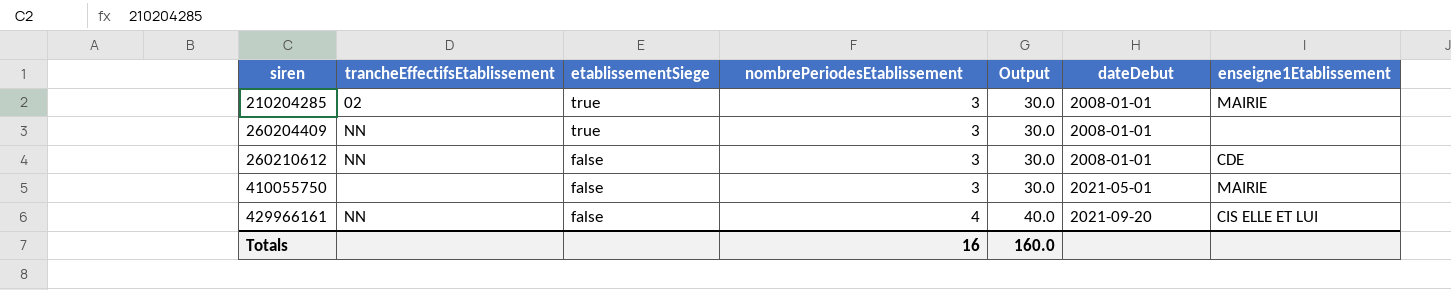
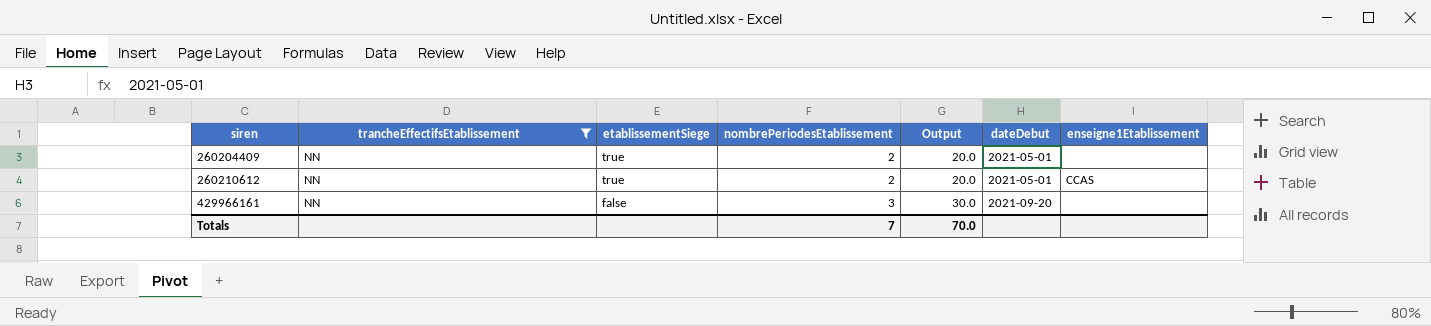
filter: none -> trancheEffectifsEtablissement = NN
260204409 | nombrePeriodesEtablissement: 3 -> 2
260204409 | Output: 30.0 -> 20.0
260204409 | dateDebut: 2008-01-01 -> 2021-05-01
260210612 | etablissementSiege: false -> true
260210612 | nombrePeriodesEtablissement: 3 -> 2
260210612 | Output: 30.0 -> 20.0
260210612 | dateDebut: 2008-01-01 -> 2021-05-01
260210612 | enseigne1Etablissement: CDE -> CCAS
429966161 | nombrePeriodesEtablissement: 4 -> 3
429966161 | Output: 40.0 -> 30.0
429966161 | enseigne1Etablissement: CIS ELLE ET LUI -> none
Totals | nombrePeriodesEtablissement: 16 -> 7
Totals | Output: 160.0 -> 70.0

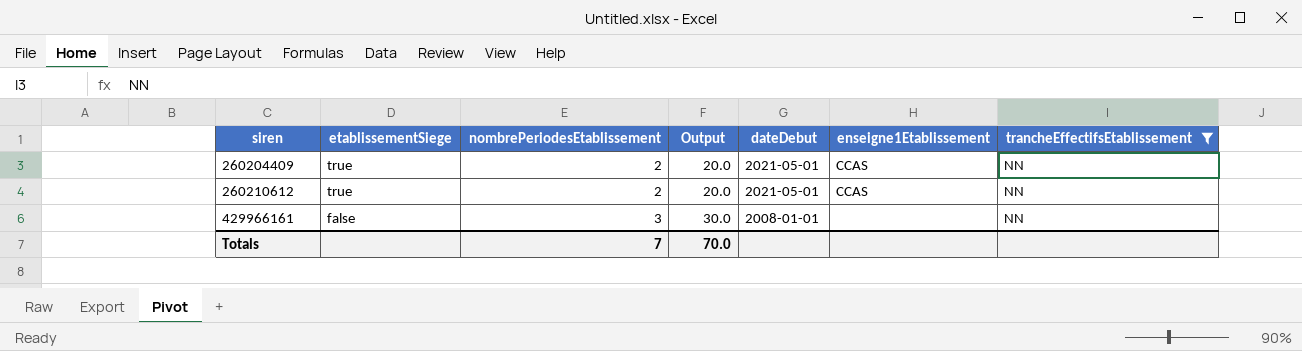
column trancheEffectifsEtablissement | position: 2 -> 7
260204409 | enseigne1Etablissement: none -> CCAS
429966161 | dateDebut: 2021-09-20 -> 2008-01-01

